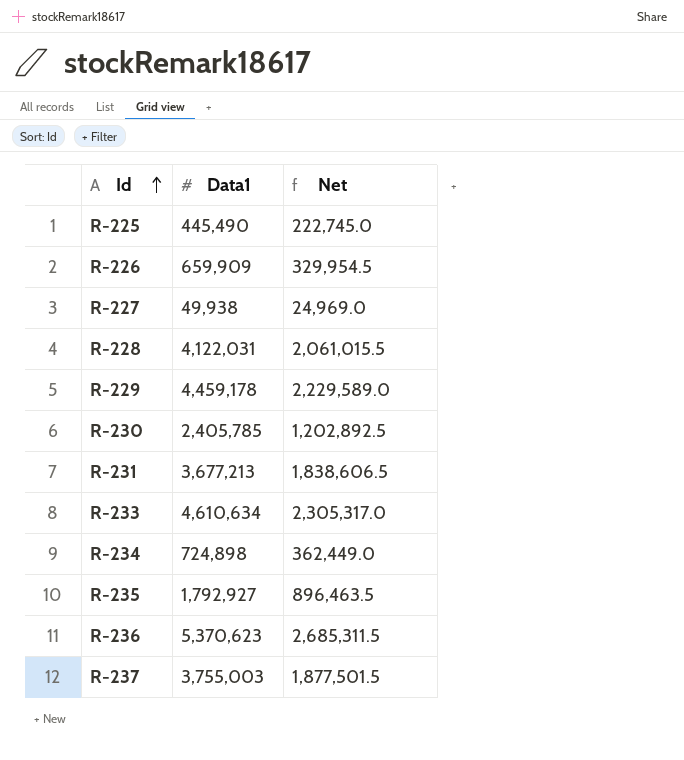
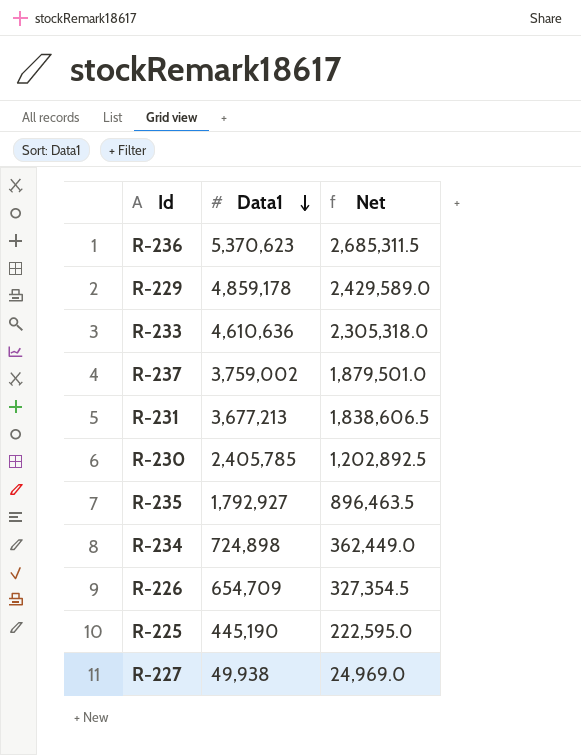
row order: Id ascending -> Data1 descending
row R-228: 4,122,031 | 2,061,015.5 -> none
R-229 | Data1: 4,459,178 -> 4,859,178
R-229 | Net: 2,229,589.0 -> 2,429,589.0
R-233 | Data1: 4,610,634 -> 4,610,636
R-233 | Net: 2,305,317.0 -> 2,305,318.0
R-237 | Data1: 3,755,003 -> 3,759,002
R-237 | Net: 1,877,501.5 -> 1,879,501.0
R-226 | Data1: 659,909 -> 654,709
R-226 | Net: 329,954.5 -> 327,354.5
R-225 | Data1: 445,490 -> 445,190
R-225 | Net: 222,745.0 -> 222,595.0

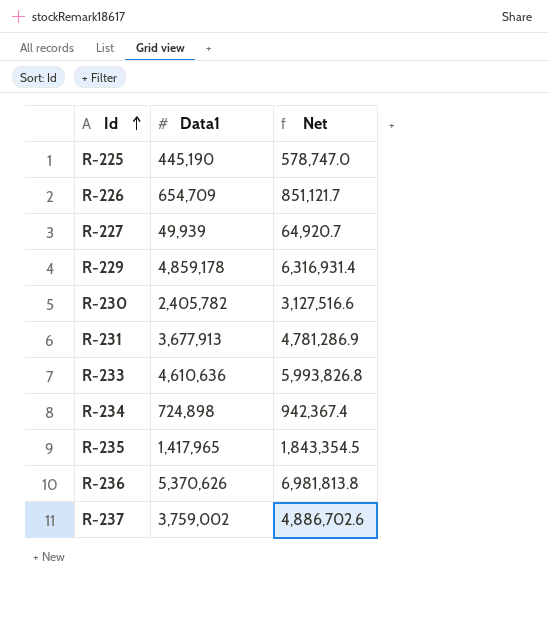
row order: Data1 descending -> Id ascending
column Net | formula: [Data1] * 0.5 -> [Data1] * 1.3
R-227 | Data1: 49,938 -> 49,939
R-230 | Data1: 2,405,785 -> 2,405,782
R-231 | Data1: 3,677,213 -> 3,677,913
R-235 | Data1: 1,792,927 -> 1,417,965
R-236 | Data1: 5,370,623 -> 5,370,626

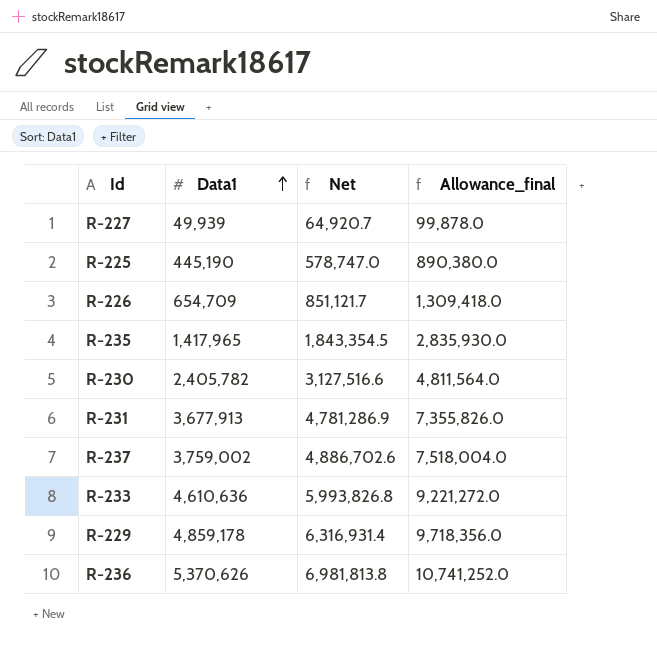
row order: Id ascending -> Data1 ascending
column Allowance_final | formula: none -> [Data1] * 2
row R-234: 724,898 | 942,367.4 -> none

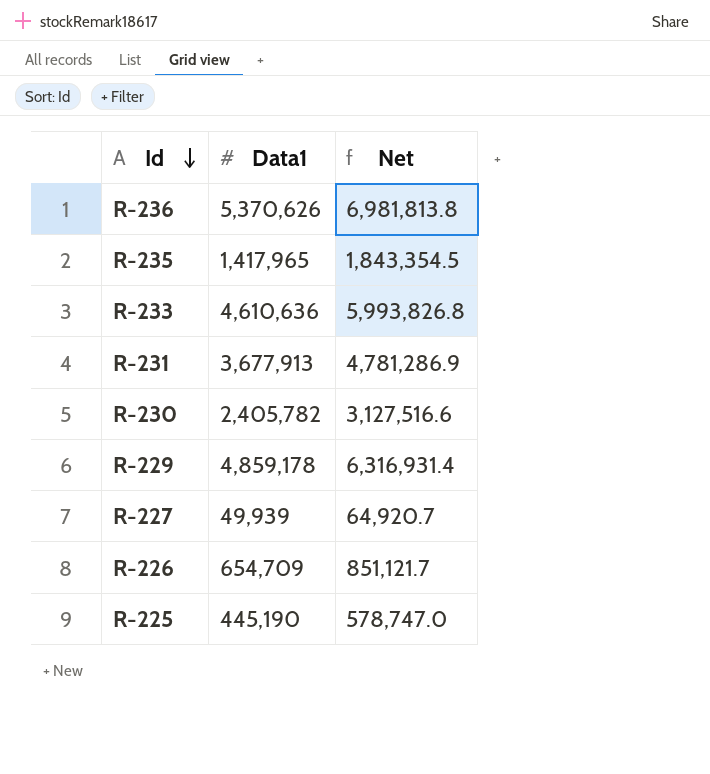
row order: Data1 ascending -> Id descending
column Allowance_final | formula: [Data1] * 2 -> none
row R-237: 3,759,002 | 4,886,702.6 | 7,518,004.0 -> none

